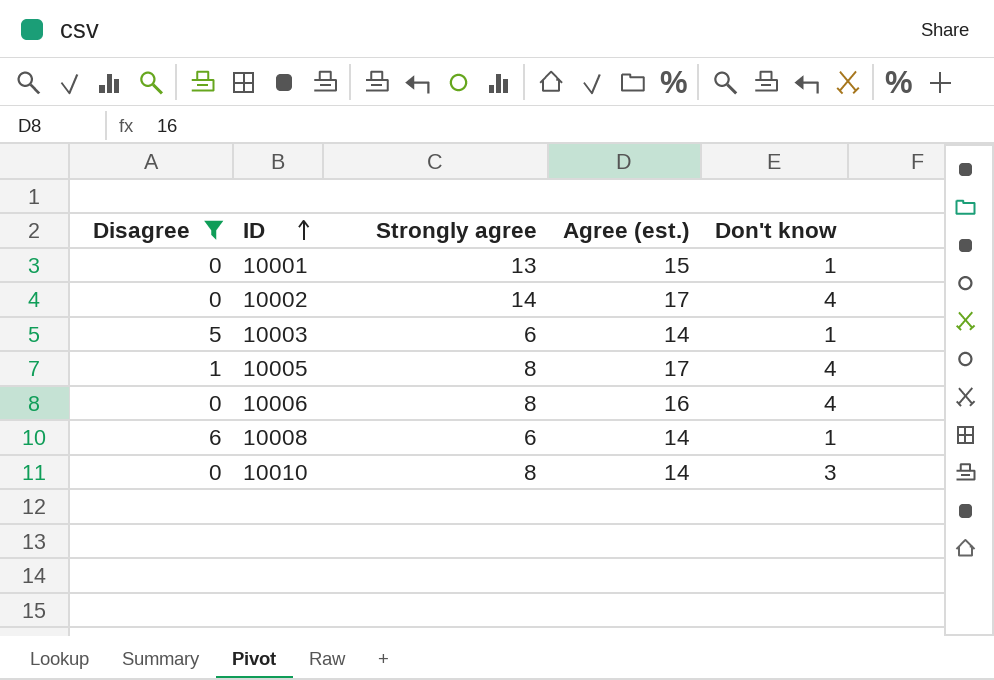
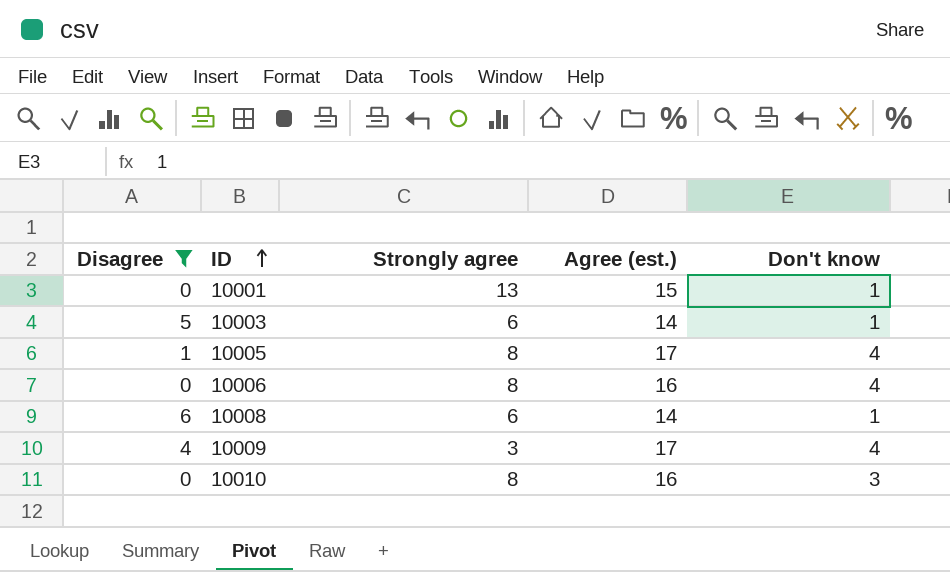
row 10002: 0 | 14 | 17 | 4 -> none
row 10009: none -> 4 | 3 | 17 | 4
10010 | Agree (est.): 14 -> 16

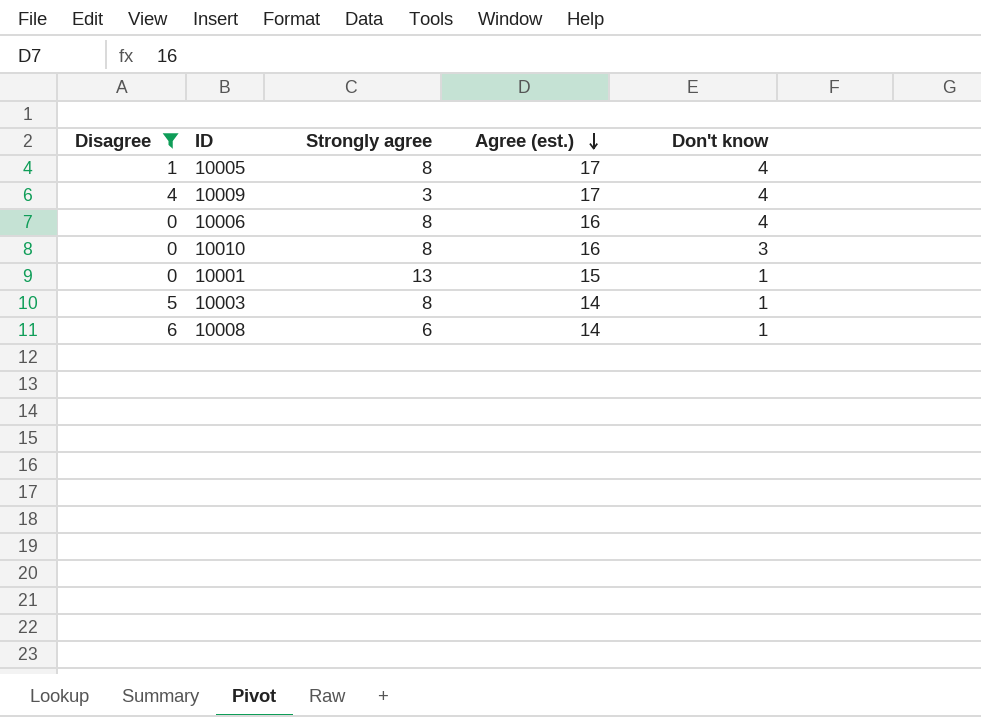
row order: ID ascending -> Agree (est.) descending
10003 | Strongly agree: 6 -> 8

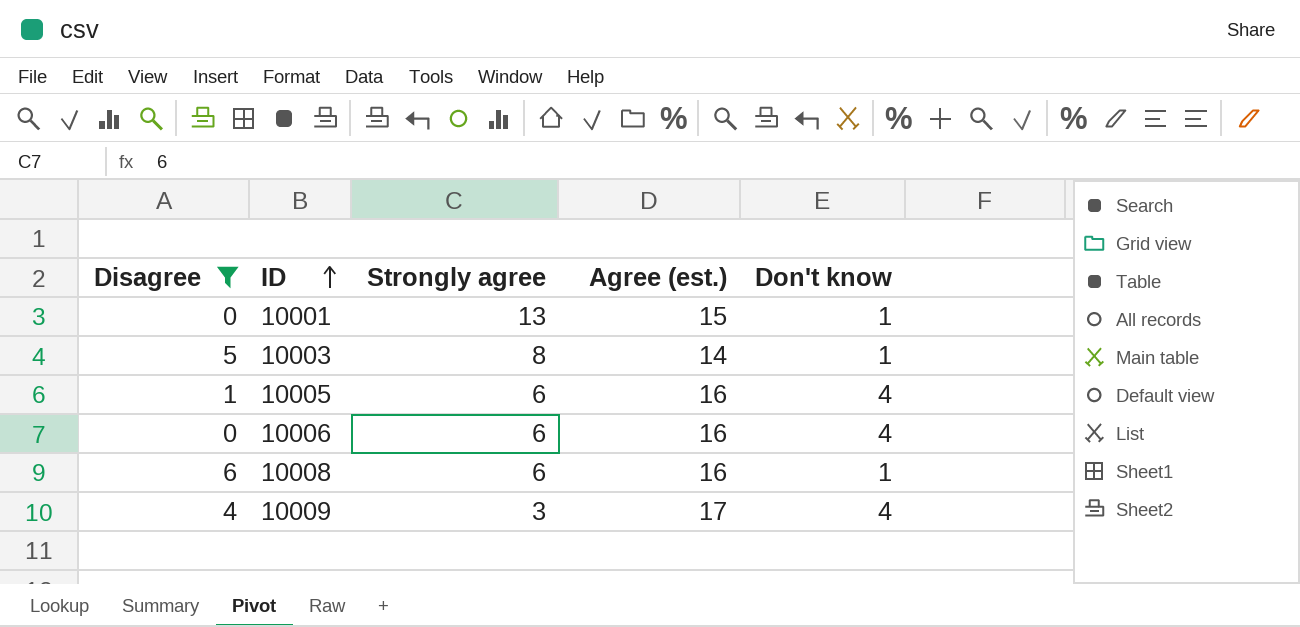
row order: Agree (est.) descending -> ID ascending
row 10010: 0 | 8 | 16 | 3 -> none
10005 | Strongly agree: 8 -> 6
10005 | Agree (est.): 17 -> 16
10006 | Strongly agree: 8 -> 6
10008 | Agree (est.): 14 -> 16

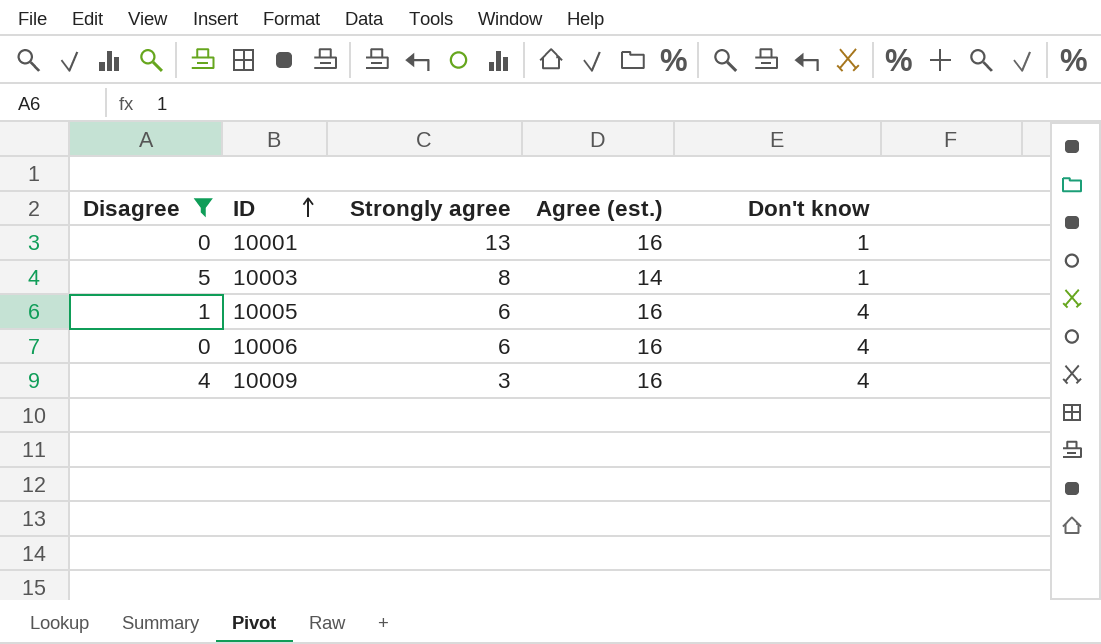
row 10008: 6 | 6 | 16 | 1 -> none
10001 | Agree (est.): 15 -> 16
10009 | Agree (est.): 17 -> 16

